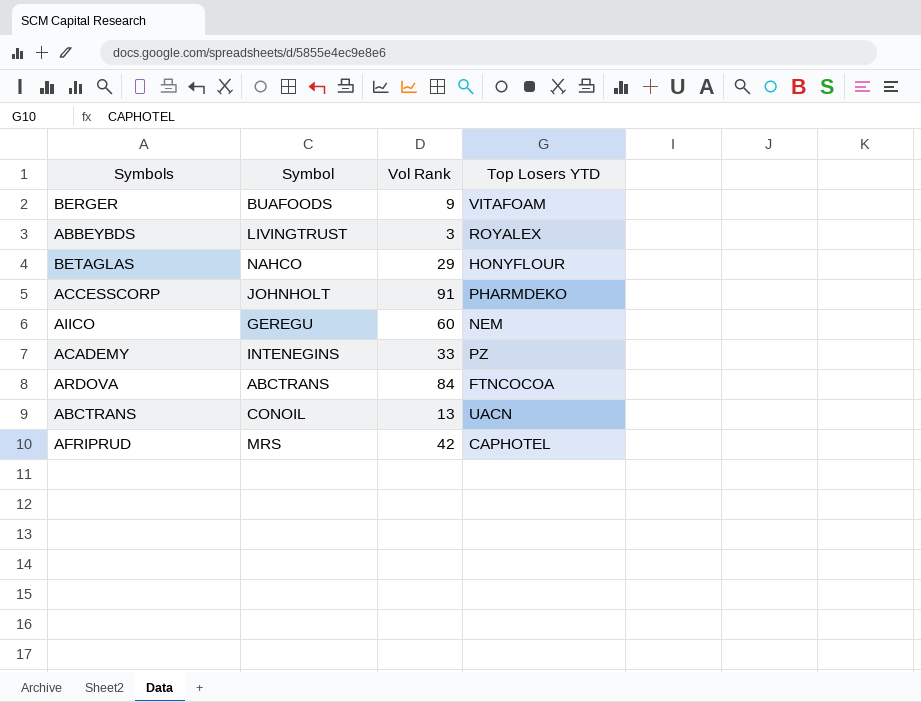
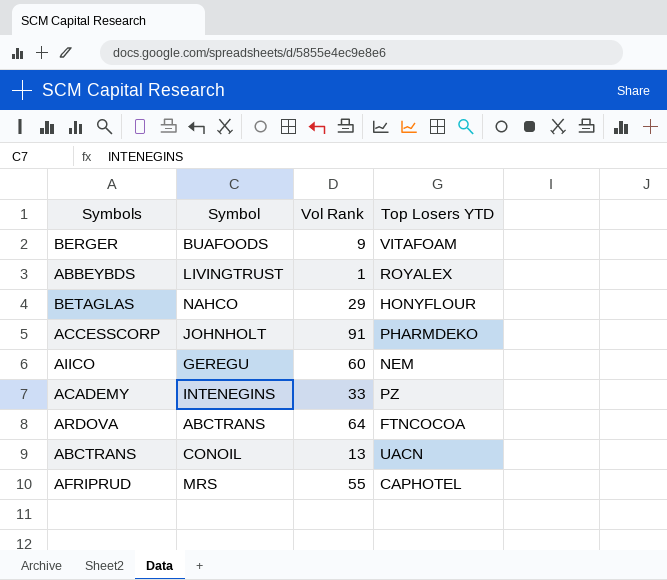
ABBEYBDS | Vol Rank: 3 -> 1
ARDOVA | Vol Rank: 84 -> 64
AFRIPRUD | Vol Rank: 42 -> 55

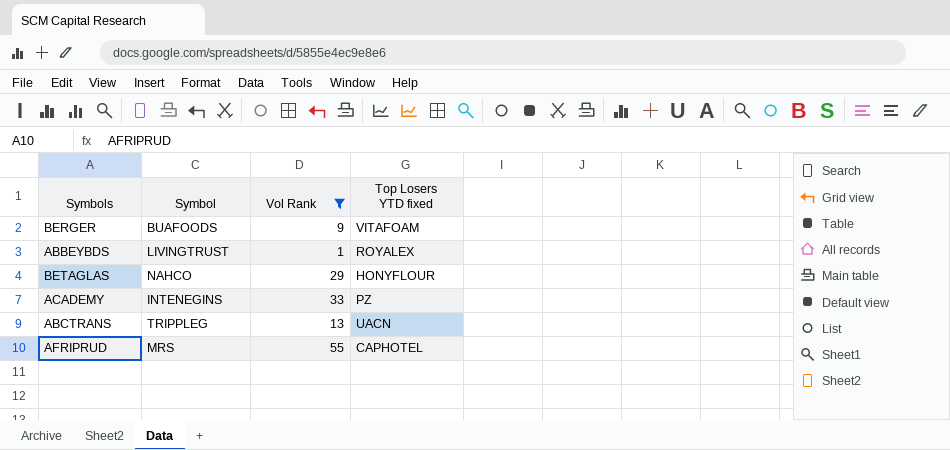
filter: none -> Vol Rank <= 55
column name: Top Losers YTD -> Top Losers YTD fixed
ABCTRANS | Symbol: CONOIL -> TRIPPLEG

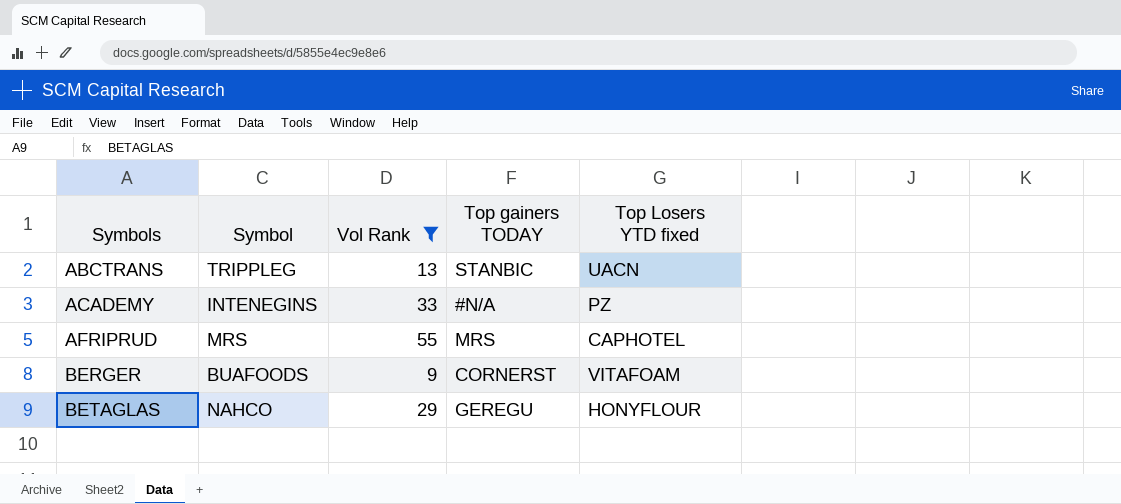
row order: none -> Symbols ascending
column Top gainers TODAY | position: none -> 4
row ABBEYBDS: LIVINGTRUST | 1 | ROYALEX -> none

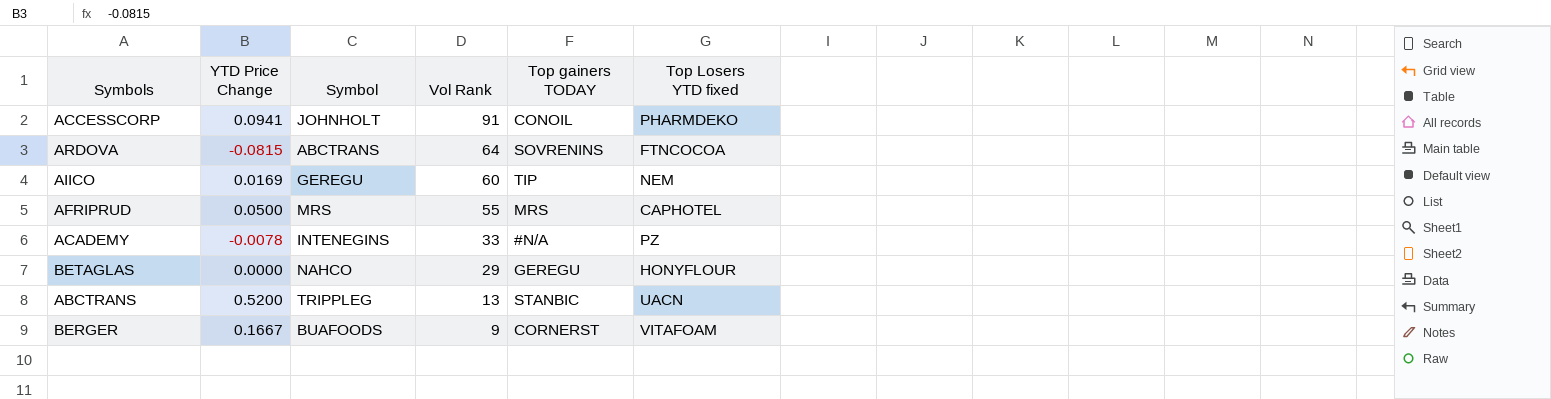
filter: Vol Rank <= 55 -> none
row order: Symbols ascending -> Vol Rank descending
column YTD Price Change | position: none -> 2

